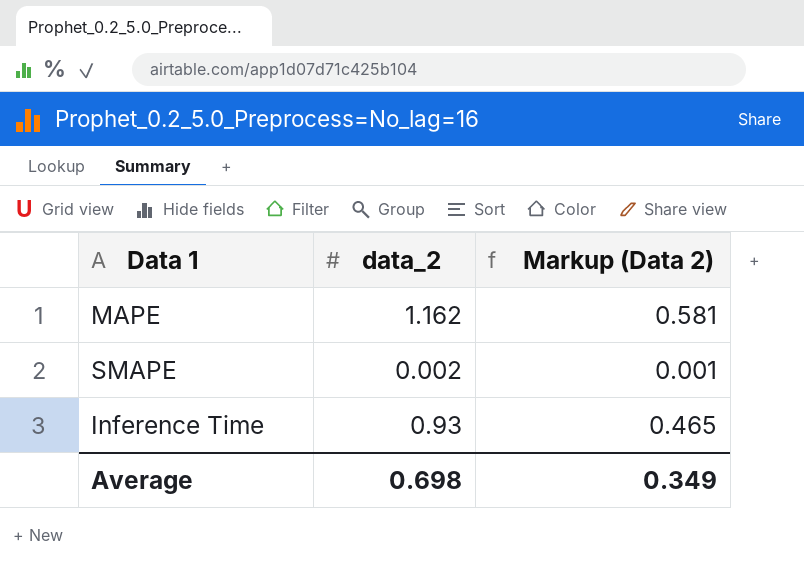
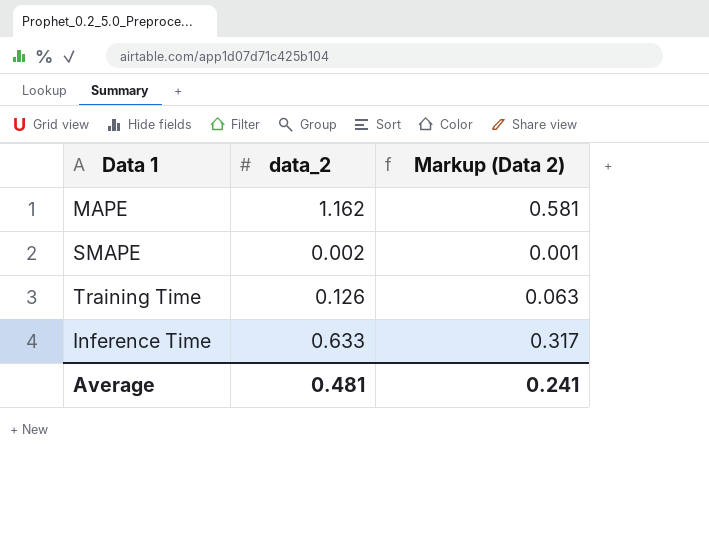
row Training Time: none -> 0.126 | 0.063
Inference Time | data_2: 0.93 -> 0.633
Inference Time | Markup (Data 2): 0.465 -> 0.317
Average | data_2: 0.698 -> 0.481
Average | Markup (Data 2): 0.349 -> 0.241

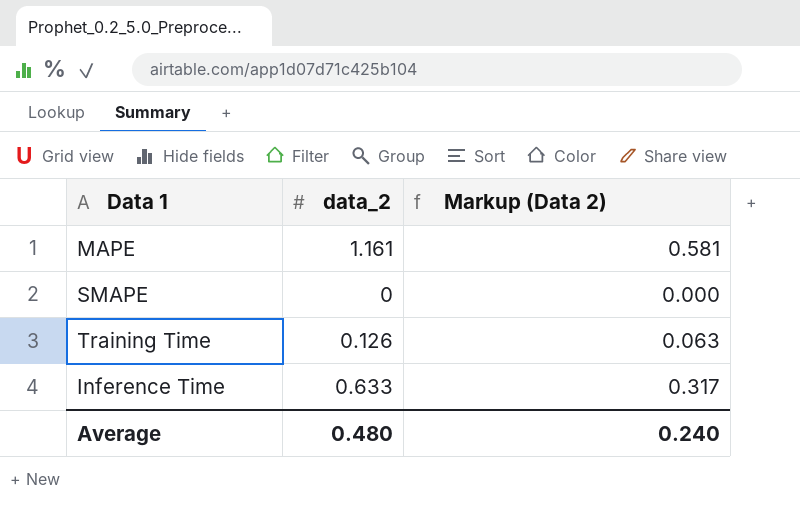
MAPE | data_2: 1.162 -> 1.161
SMAPE | data_2: 0.002 -> 0
SMAPE | Markup (Data 2): 0.001 -> 0.000
Average | data_2: 0.481 -> 0.480
Average | Markup (Data 2): 0.241 -> 0.240

